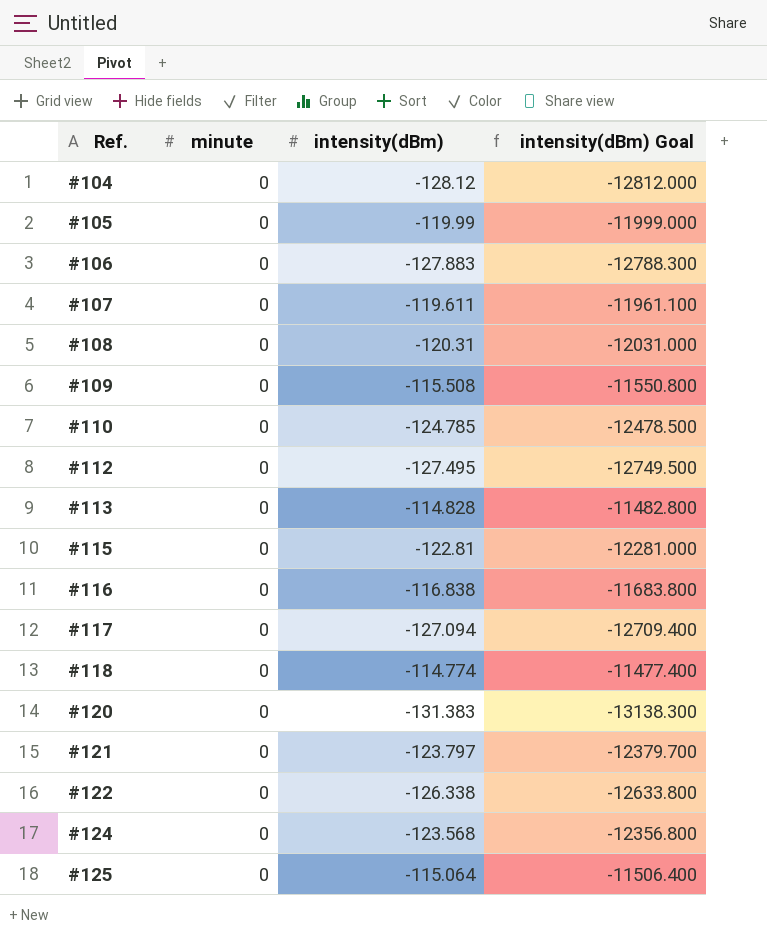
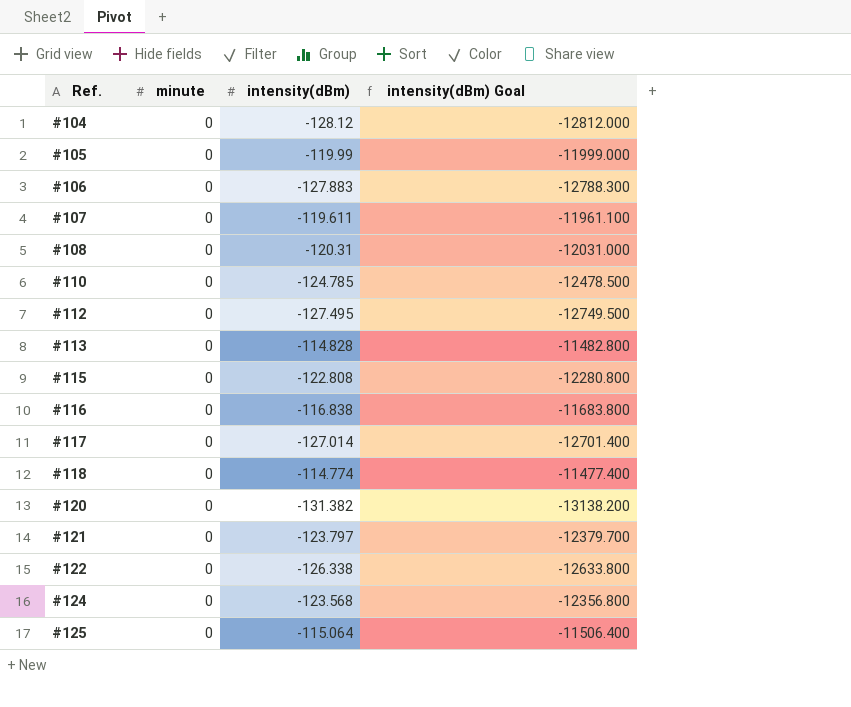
row #109: 0 | -115.508 | -11550.800 -> none
#115 | intensity(dBm): -122.81 -> -122.808
#115 | intensity(dBm) Goal: -12281.000 -> -12280.800
#117 | intensity(dBm): -127.094 -> -127.014
#117 | intensity(dBm) Goal: -12709.400 -> -12701.400
#120 | intensity(dBm): -131.383 -> -131.382
#120 | intensity(dBm) Goal: -13138.300 -> -13138.200

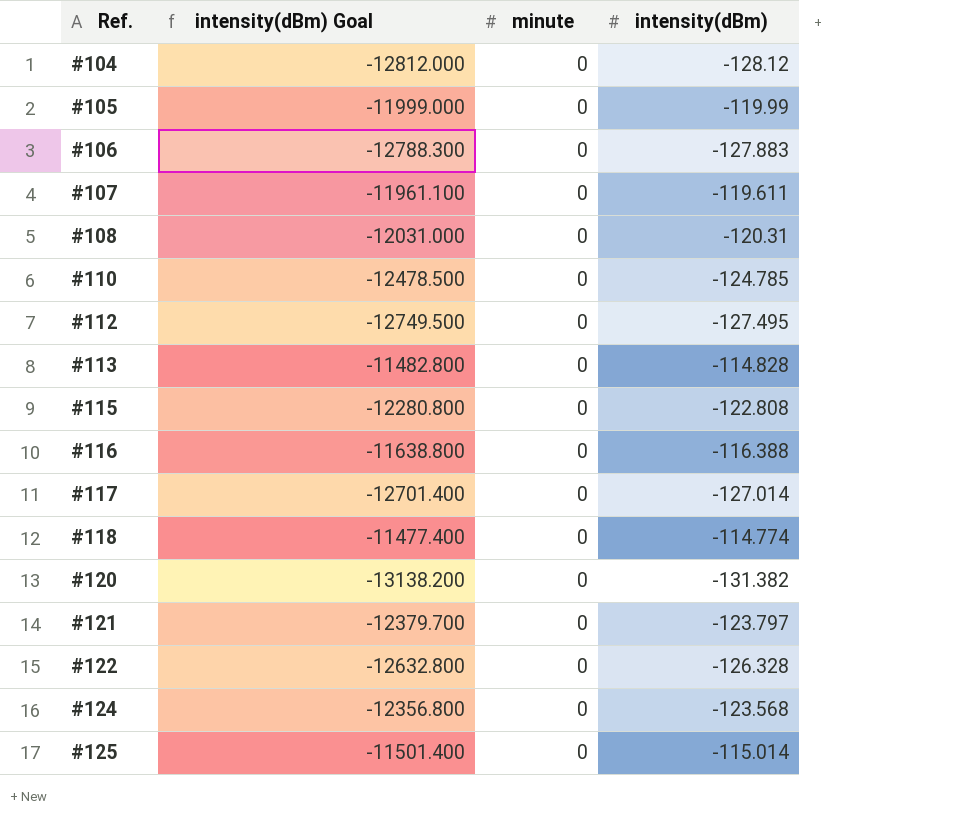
column intensity(dBm) Goal | position: 4 -> 2
#116 | intensity(dBm) Goal: -11683.800 -> -11638.800
#116 | intensity(dBm): -116.838 -> -116.388
#122 | intensity(dBm) Goal: -12633.800 -> -12632.800
#122 | intensity(dBm): -126.338 -> -126.328
#125 | intensity(dBm) Goal: -11506.400 -> -11501.400
#125 | intensity(dBm): -115.064 -> -115.014

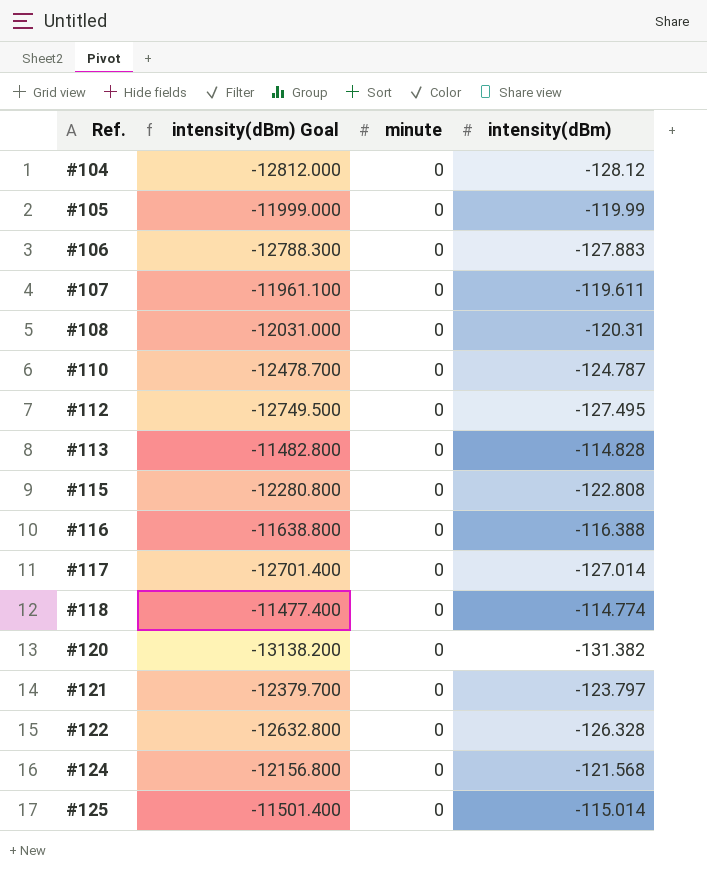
#110 | intensity(dBm) Goal: -12478.500 -> -12478.700
#110 | intensity(dBm): -124.785 -> -124.787
#124 | intensity(dBm) Goal: -12356.800 -> -12156.800
#124 | intensity(dBm): -123.568 -> -121.568

